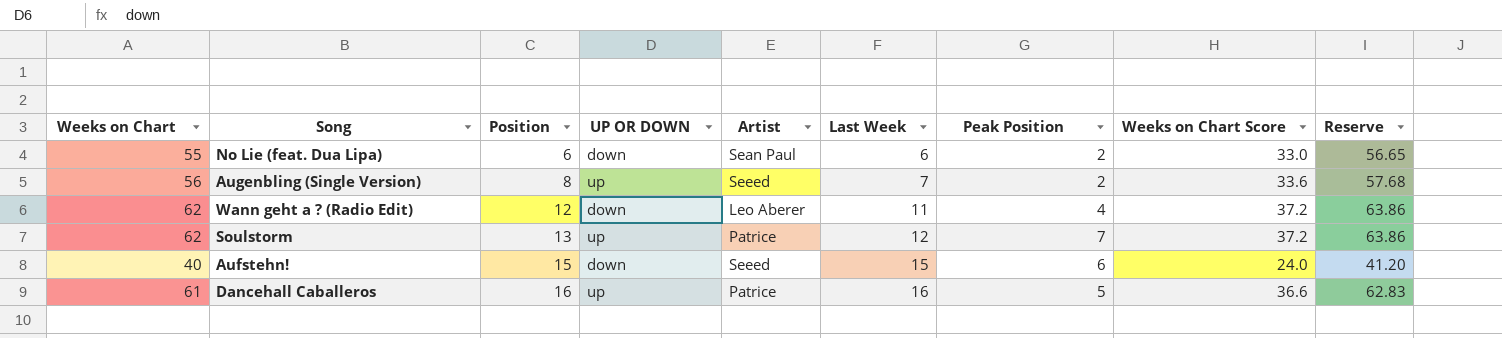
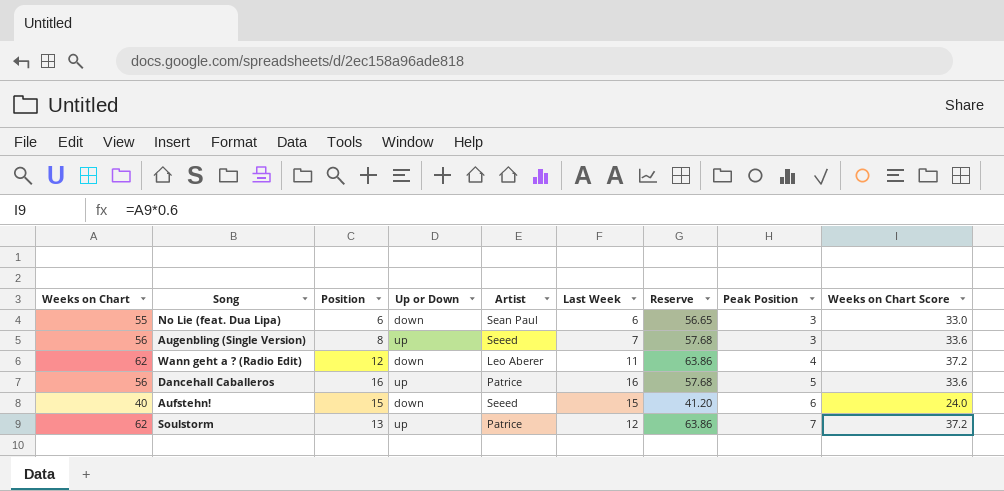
row order: Position ascending -> Peak Position ascending
column name: UP OR DOWN -> Up or Down
column Reserve | position: 9 -> 7
No Lie (feat. Dua Lipa) | Peak Position: 2 -> 3
Augenbling (Single Version) | Peak Position: 2 -> 3
Dancehall Caballeros | Weeks on Chart: 61 -> 56
Dancehall Caballeros | Reserve: 62.83 -> 57.68
Dancehall Caballeros | Weeks on Chart Score: 36.6 -> 33.6

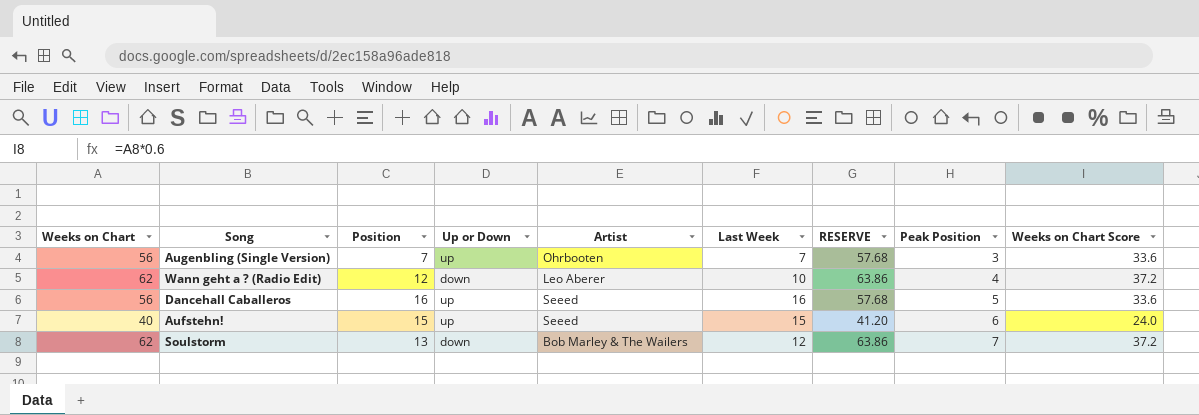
column name: Reserve -> RESERVE
row No Lie (feat. Dua Lipa): 55 | 6 | down | Sean Paul | 6 | 56.65 | 3 | 33.0 -> none
Augenbling (Single Version) | Position: 8 -> 7
Augenbling (Single Version) | Artist: Seeed -> Ohrbooten
Wann geht a ? (Radio Edit) | Last Week: 11 -> 10
Dancehall Caballeros | Artist: Patrice -> Seeed
Aufstehn! | Up or Down: down -> up
Soulstorm | Up or Down: up -> down
Soulstorm | Artist: Patrice -> Bob Marley & The Wailers

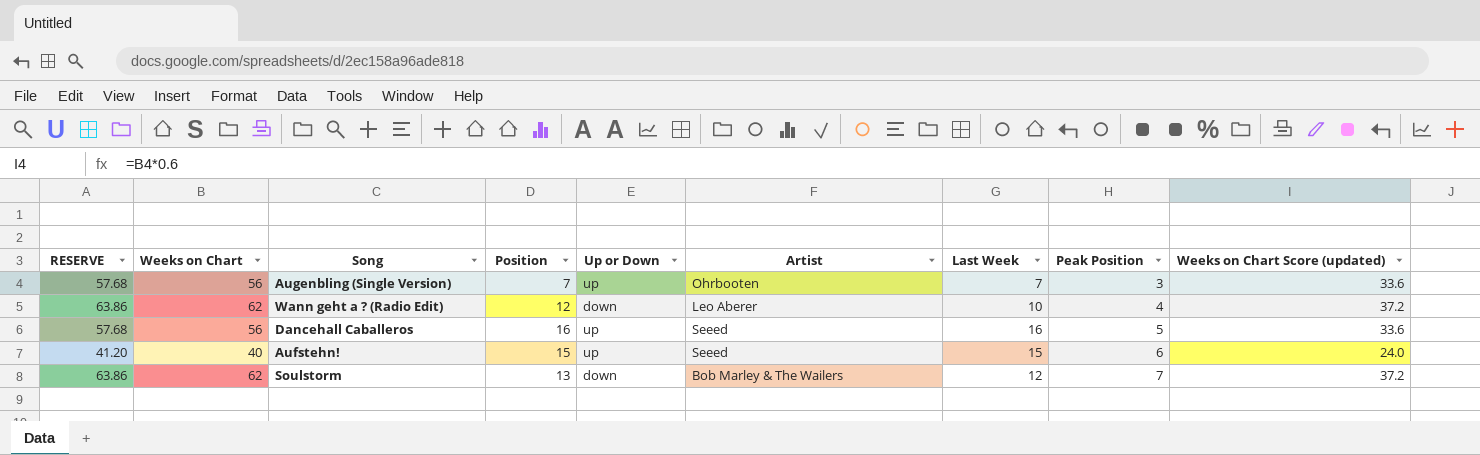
column RESERVE | position: 7 -> 1
column name: Weeks on Chart Score -> Weeks on Chart Score (updated)

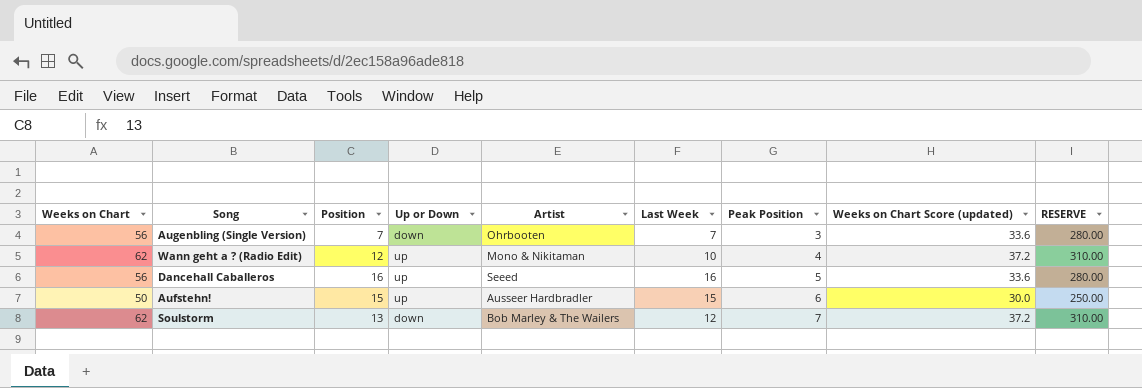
column RESERVE | formula: [Weeks on Chart] * 1.03 -> [Weeks on Chart] * 5
column RESERVE | position: 1 -> 9
Augenbling (Single Version) | Up or Down: up -> down
Wann geht a ? (Radio Edit) | Up or Down: down -> up
Wann geht a ? (Radio Edit) | Artist: Leo Aberer -> Mono & Nikitaman
Aufstehn! | Weeks on Chart: 40 -> 50
Aufstehn! | Artist: Seeed -> Ausseer Hardbradler
Aufstehn! | Weeks on Chart Score (updated): 24.0 -> 30.0

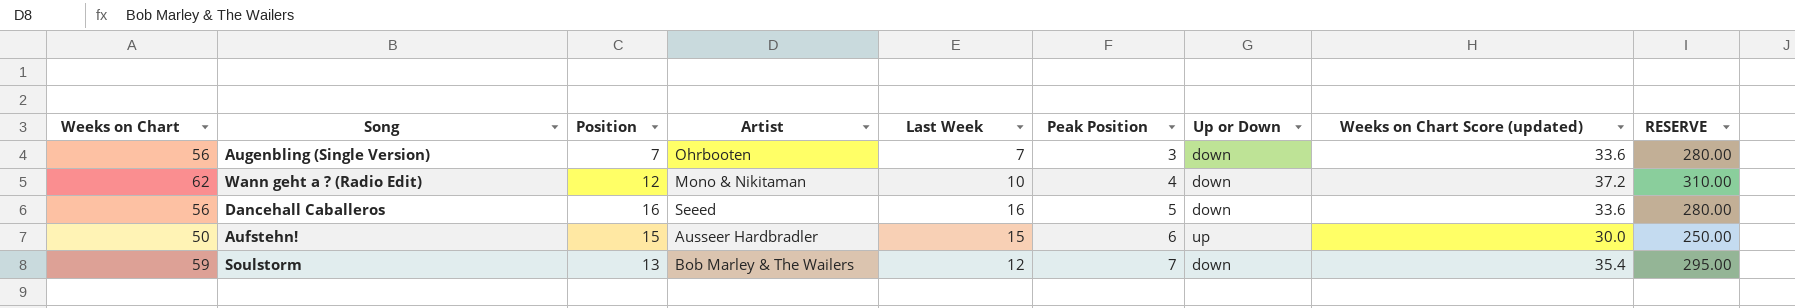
column Up or Down | position: 4 -> 7
Wann geht a ? (Radio Edit) | Up or Down: up -> down
Dancehall Caballeros | Up or Down: up -> down
Soulstorm | Weeks on Chart: 62 -> 59
Soulstorm | Weeks on Chart Score (updated): 37.2 -> 35.4
Soulstorm | RESERVE: 310.00 -> 295.00

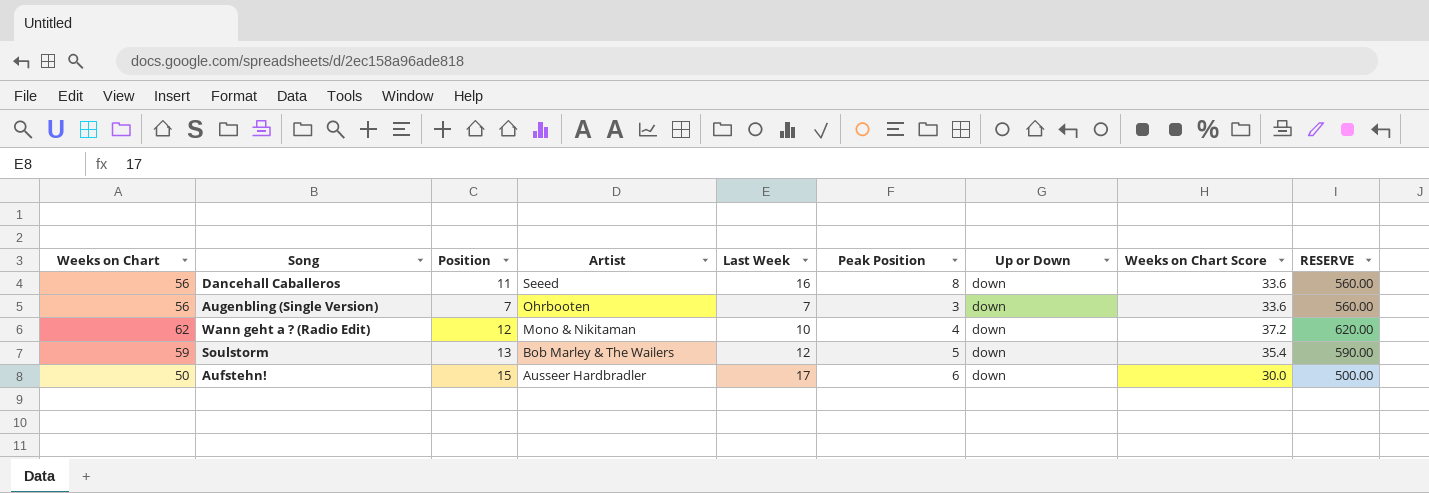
row order: Peak Position ascending -> Artist descending
column name: Weeks on Chart Score (updated) -> Weeks on Chart Score
column RESERVE | formula: [Weeks on Chart] * 5 -> [Weeks on Chart] * 10
Dancehall Caballeros | Position: 16 -> 11
Dancehall Caballeros | Peak Position: 5 -> 8
Soulstorm | Peak Position: 7 -> 5
Aufstehn! | Last Week: 15 -> 17
Aufstehn! | Up or Down: up -> down

